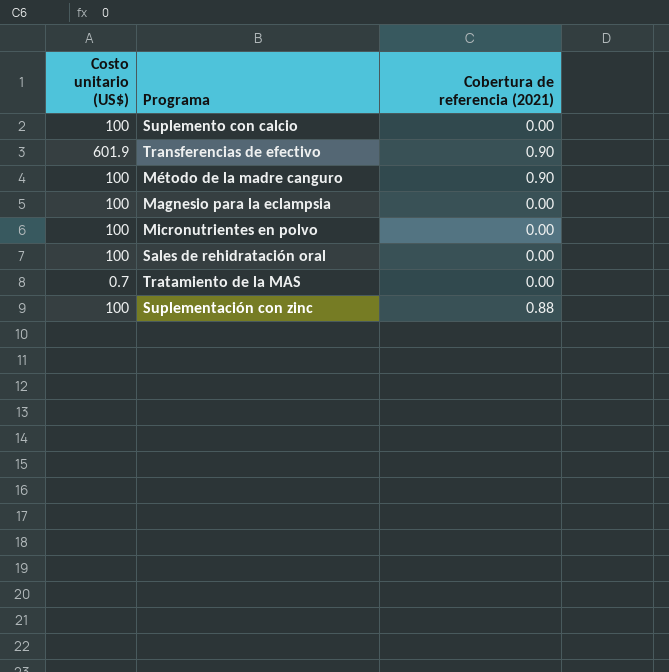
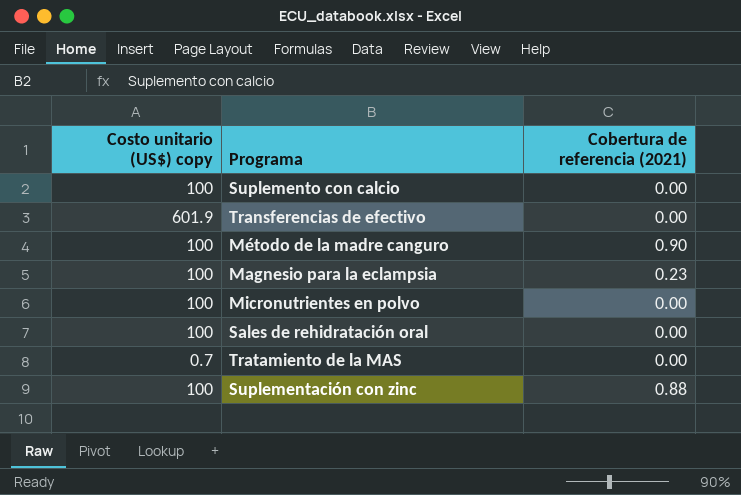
column name: Costo unitario (US$) -> Costo unitario (US$) copy
Transferencias de efectivo | Cobertura de referencia (2021): 0.90 -> 0.00
Magnesio para la eclampsia | Cobertura de referencia (2021): 0.00 -> 0.23

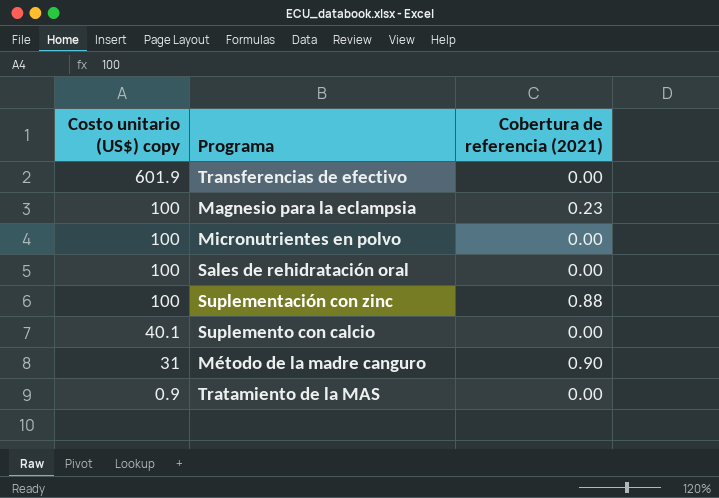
row order: none -> Costo unitario (US$) copy descending
Suplemento con calcio | Costo unitario (US$) copy: 100 -> 40.1
Método de la madre canguro | Costo unitario (US$) copy: 100 -> 31
Tratamiento de la MAS | Costo unitario (US$) copy: 0.7 -> 0.9

